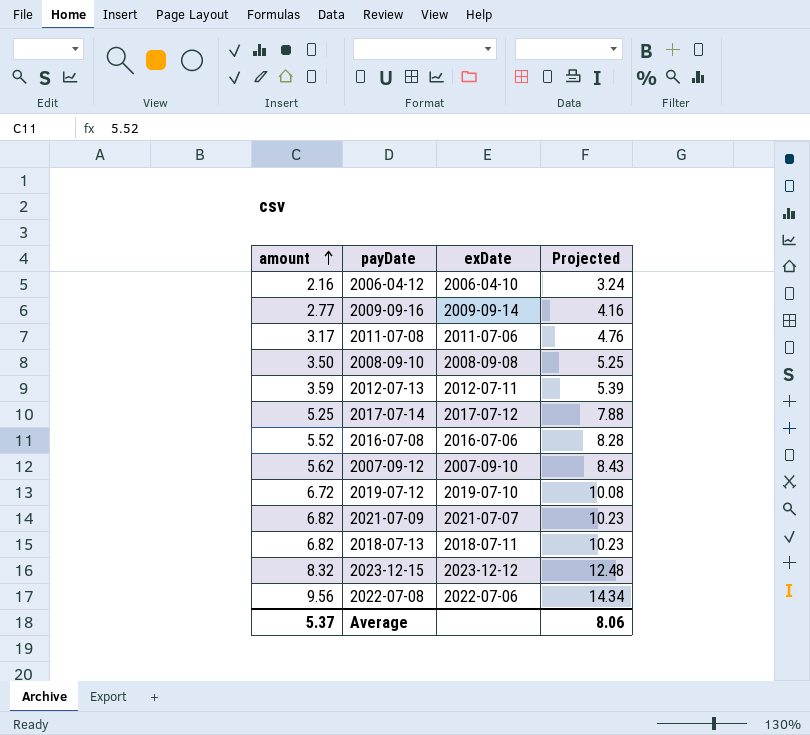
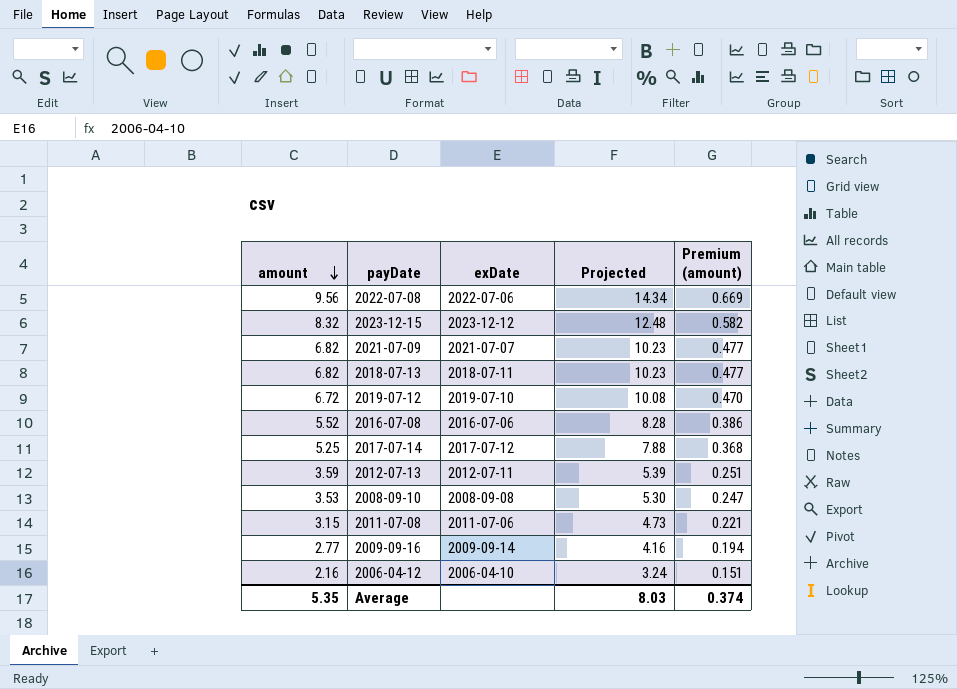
row order: amount ascending -> amount descending
column Premium (amount) | formula: none -> [amount] * 0.07
row 2007-09-12: 5.62 | 2007-09-10 | 8.43 -> none
2008-09-10 | amount: 3.50 -> 3.53
2008-09-10 | Projected: 5.25 -> 5.30
2011-07-08 | amount: 3.17 -> 3.15
2011-07-08 | Projected: 4.76 -> 4.73
Average | amount: 5.37 -> 5.35
Average | Projected: 8.06 -> 8.03

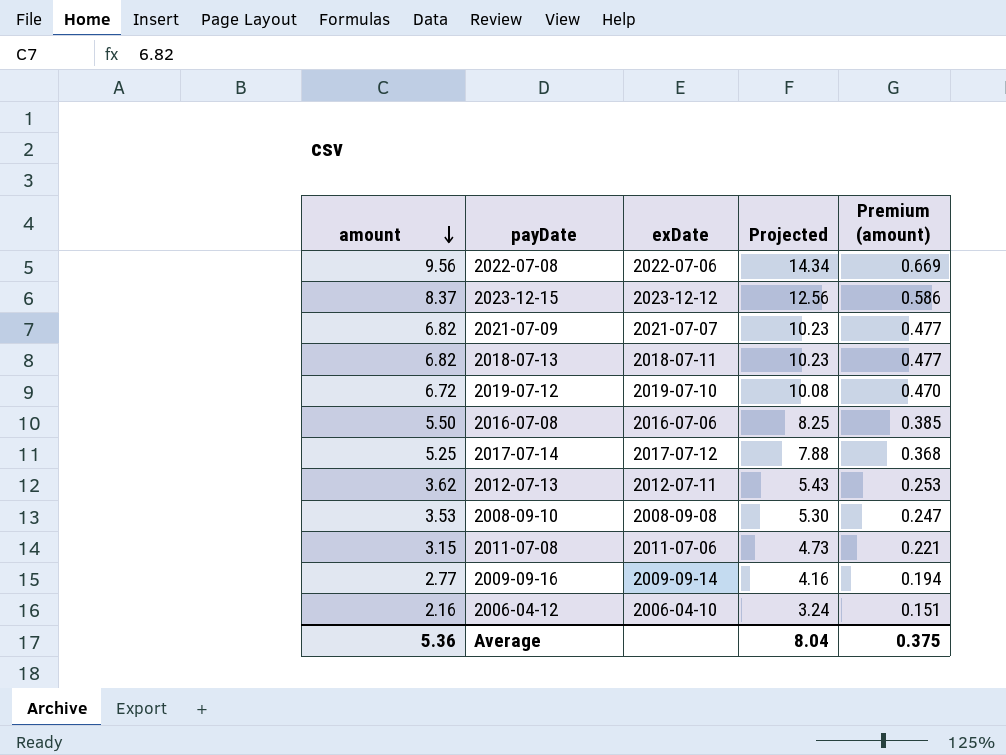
2023-12-15 | amount: 8.32 -> 8.37
2023-12-15 | Projected: 12.48 -> 12.56
2023-12-15 | Premium (amount): 0.582 -> 0.586
2016-07-08 | amount: 5.52 -> 5.50
2016-07-08 | Projected: 8.28 -> 8.25
2016-07-08 | Premium (amount): 0.386 -> 0.385
2012-07-13 | amount: 3.59 -> 3.62
2012-07-13 | Projected: 5.39 -> 5.43
2012-07-13 | Premium (amount): 0.251 -> 0.253
Average | amount: 5.35 -> 5.36
Average | Projected: 8.03 -> 8.04
Average | Premium (amount): 0.374 -> 0.375

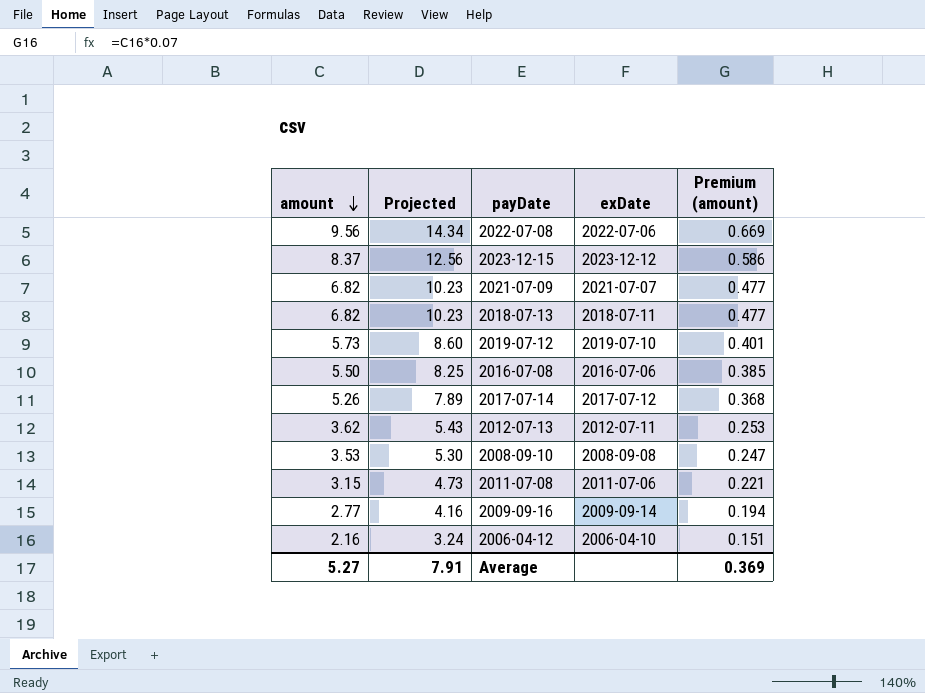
column Projected | position: 4 -> 2
2019-07-12 | amount: 6.72 -> 5.73
2019-07-12 | Projected: 10.08 -> 8.60
2019-07-12 | Premium (amount): 0.470 -> 0.401
2017-07-14 | amount: 5.25 -> 5.26
2017-07-14 | Projected: 7.88 -> 7.89
Average | amount: 5.36 -> 5.27
Average | Projected: 8.04 -> 7.91
Average | Premium (amount): 0.375 -> 0.369

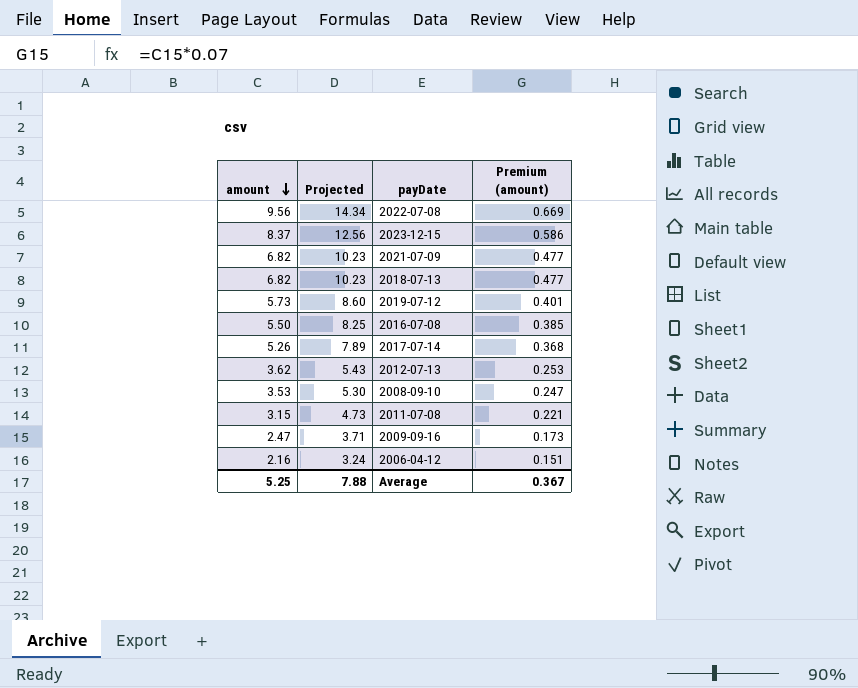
column exDate | position: 4 -> none
2009-09-16 | amount: 2.77 -> 2.47
2009-09-16 | Projected: 4.16 -> 3.71
2009-09-16 | Premium (amount): 0.194 -> 0.173
Average | amount: 5.27 -> 5.25
Average | Projected: 7.91 -> 7.88
Average | Premium (amount): 0.369 -> 0.367

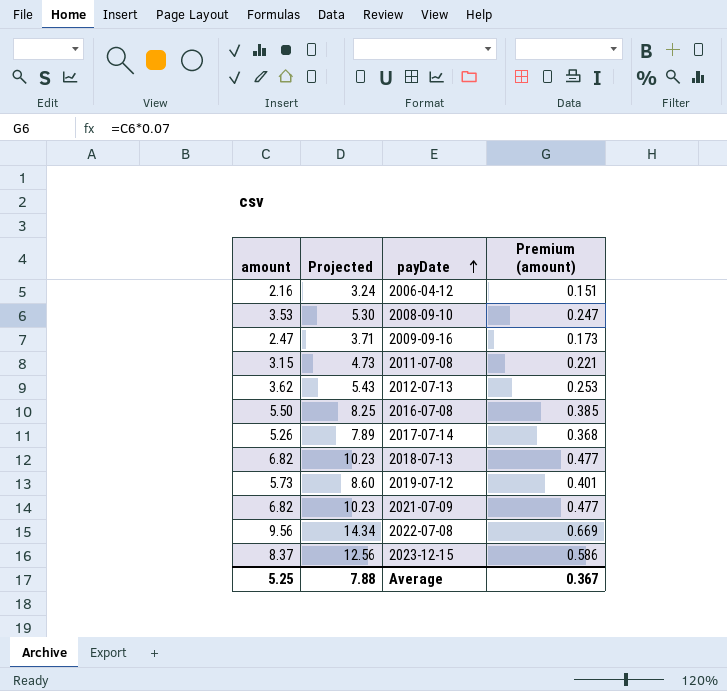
row order: amount descending -> payDate ascending

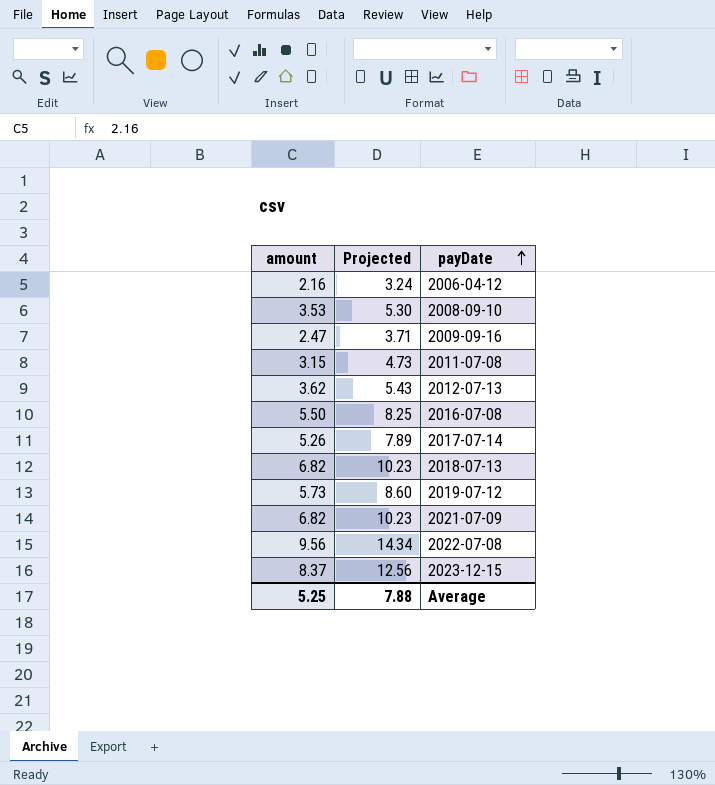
column Premium (amount) | formula: [amount] * 0.07 -> none

